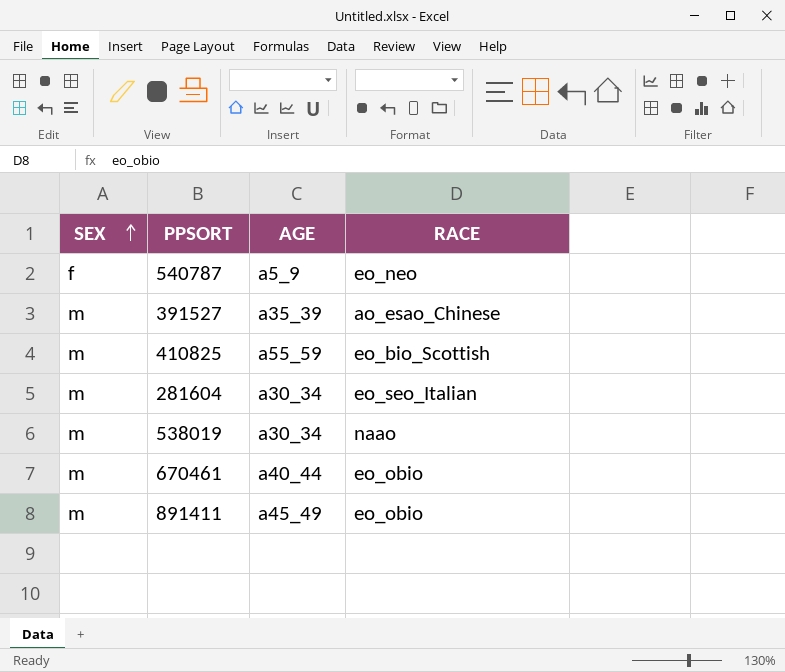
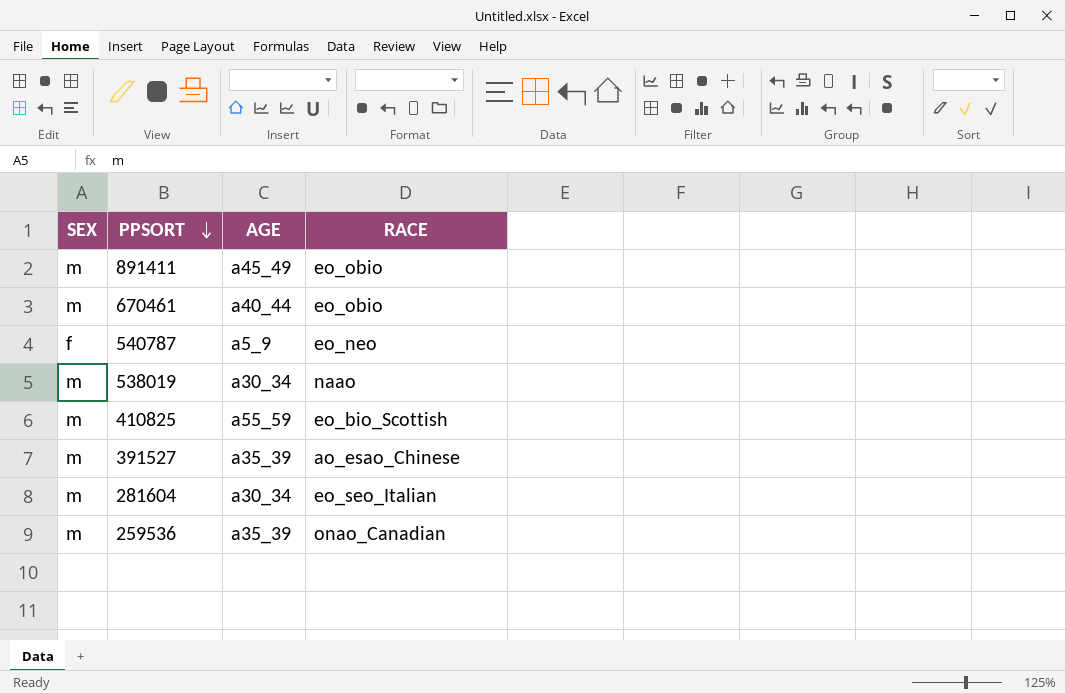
row order: SEX ascending -> PPSORT descending
row 259536: none -> m | a35_39 | onao_Canadian

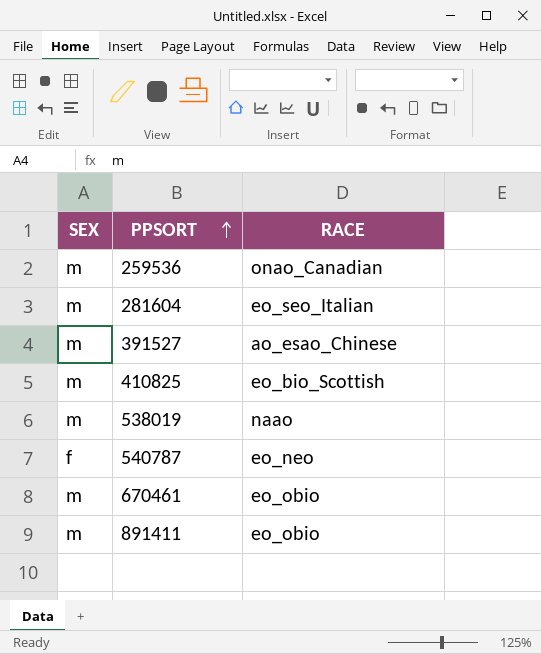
row order: PPSORT descending -> PPSORT ascending
column AGE | position: 3 -> none

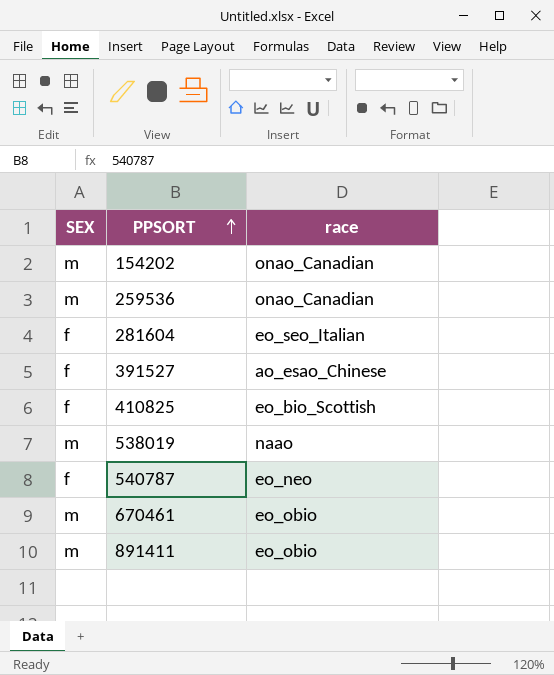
column name: RACE -> race
row 154202: none -> m | onao_Canadian
281604 | SEX: m -> f
391527 | SEX: m -> f
410825 | SEX: m -> f

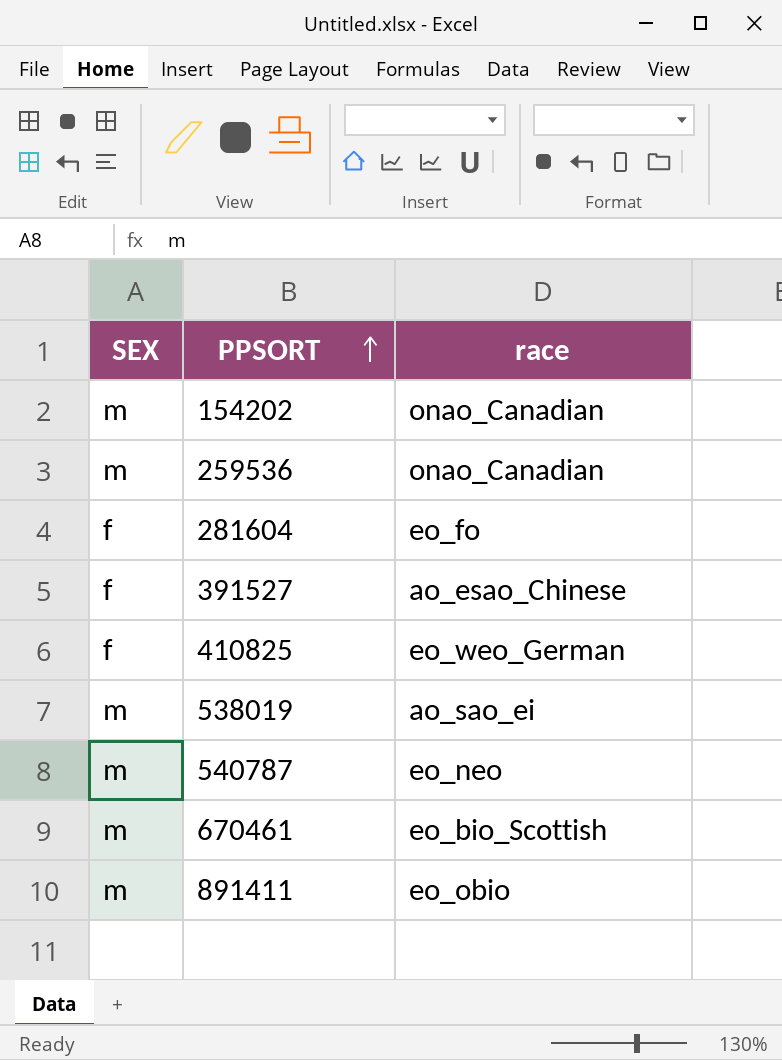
281604 | race: eo_seo_Italian -> eo_fo
410825 | race: eo_bio_Scottish -> eo_weo_German
538019 | race: naao -> ao_sao_ei
540787 | SEX: f -> m
670461 | race: eo_obio -> eo_bio_Scottish

